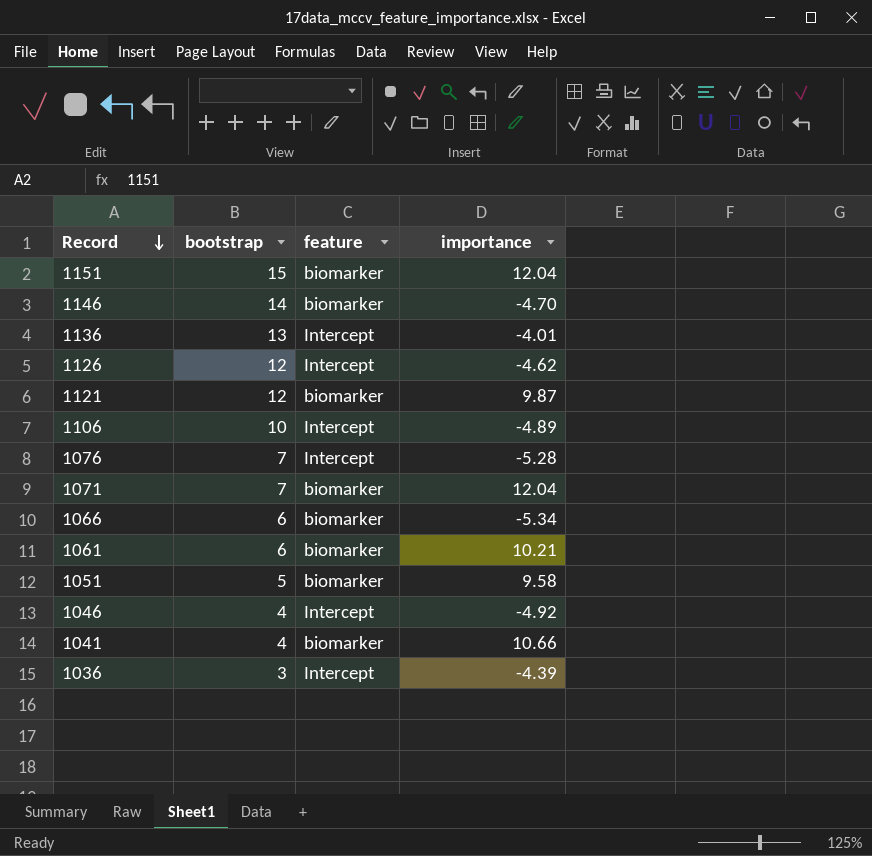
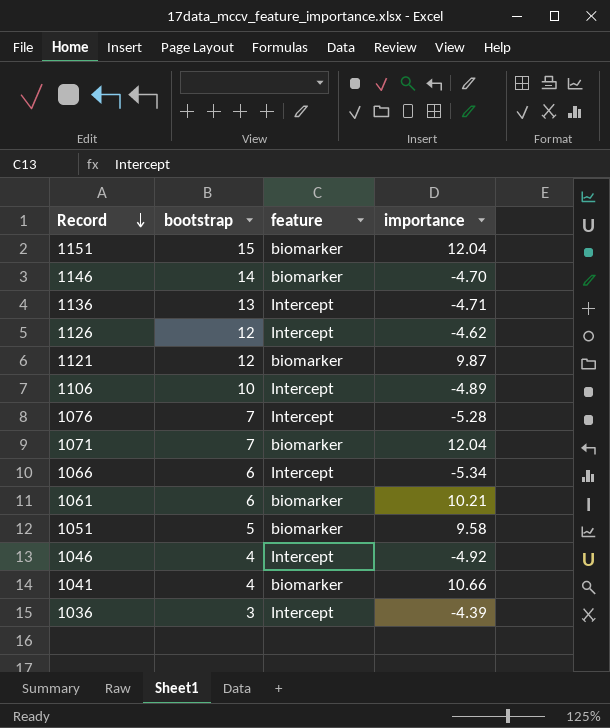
1136 | importance: -4.01 -> -4.71
1066 | feature: biomarker -> Intercept

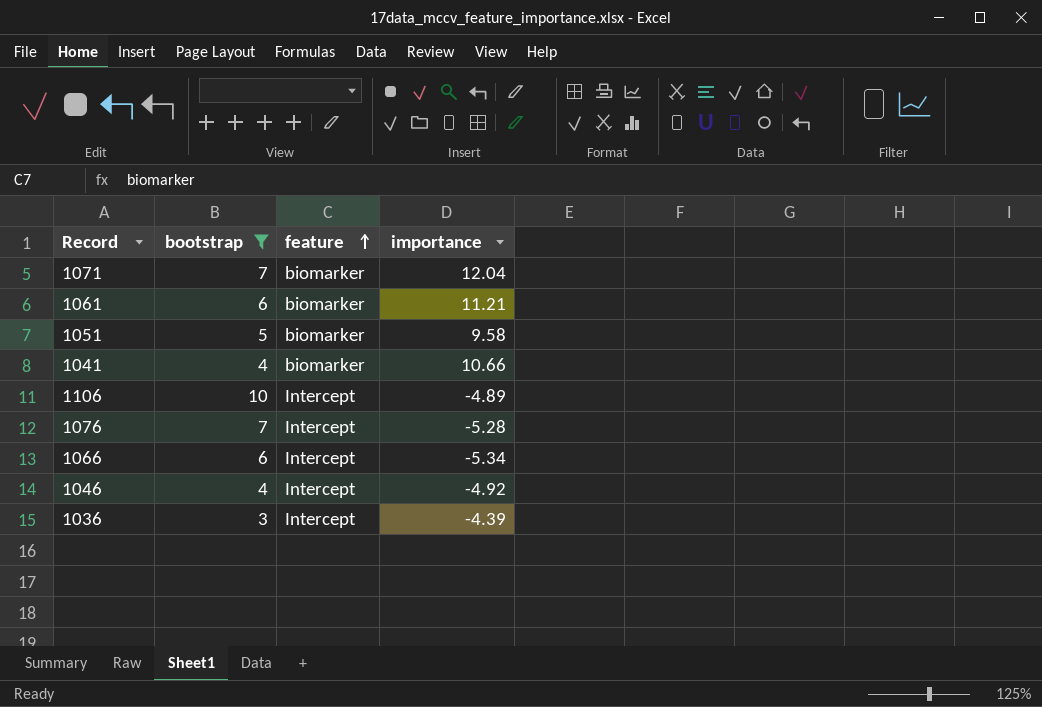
filter: none -> bootstrap <= 10
row order: Record descending -> feature ascending
1061 | importance: 10.21 -> 11.21

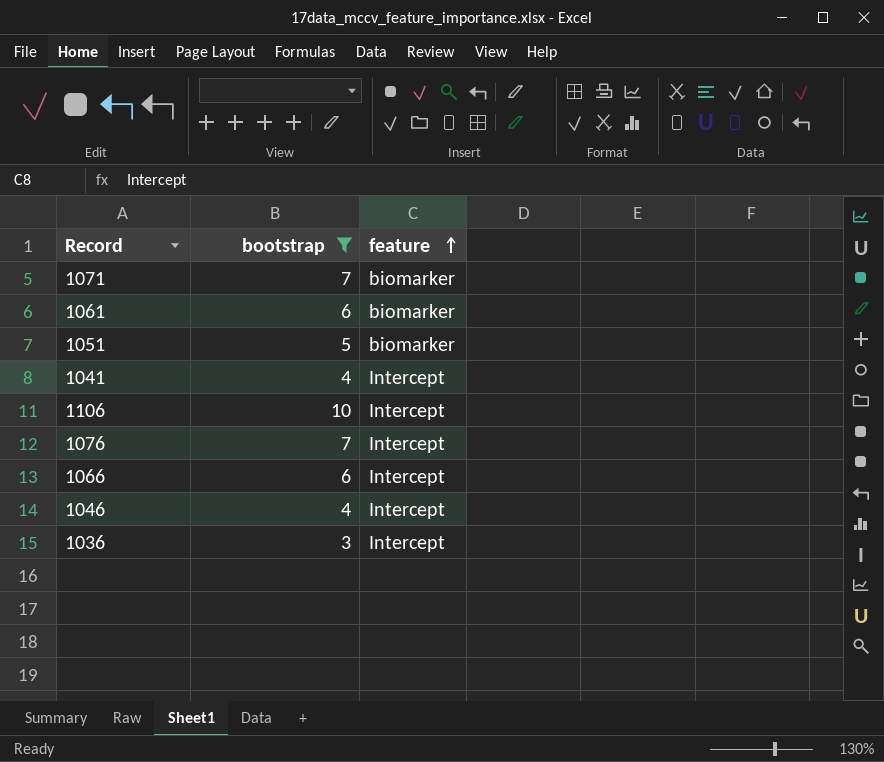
column importance | position: 4 -> none
1041 | feature: biomarker -> Intercept

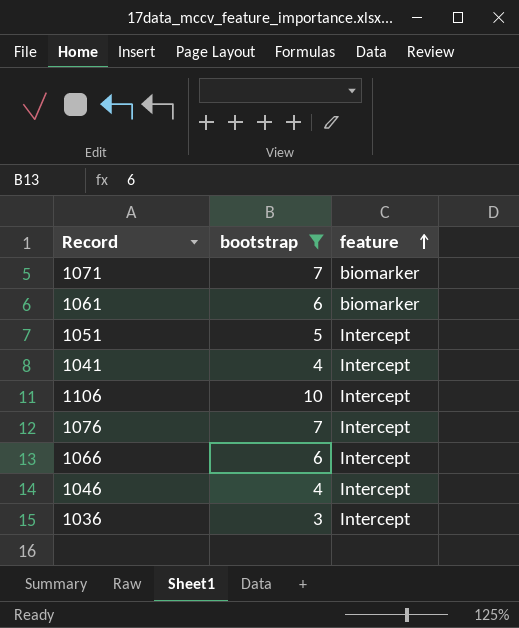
1051 | feature: biomarker -> Intercept

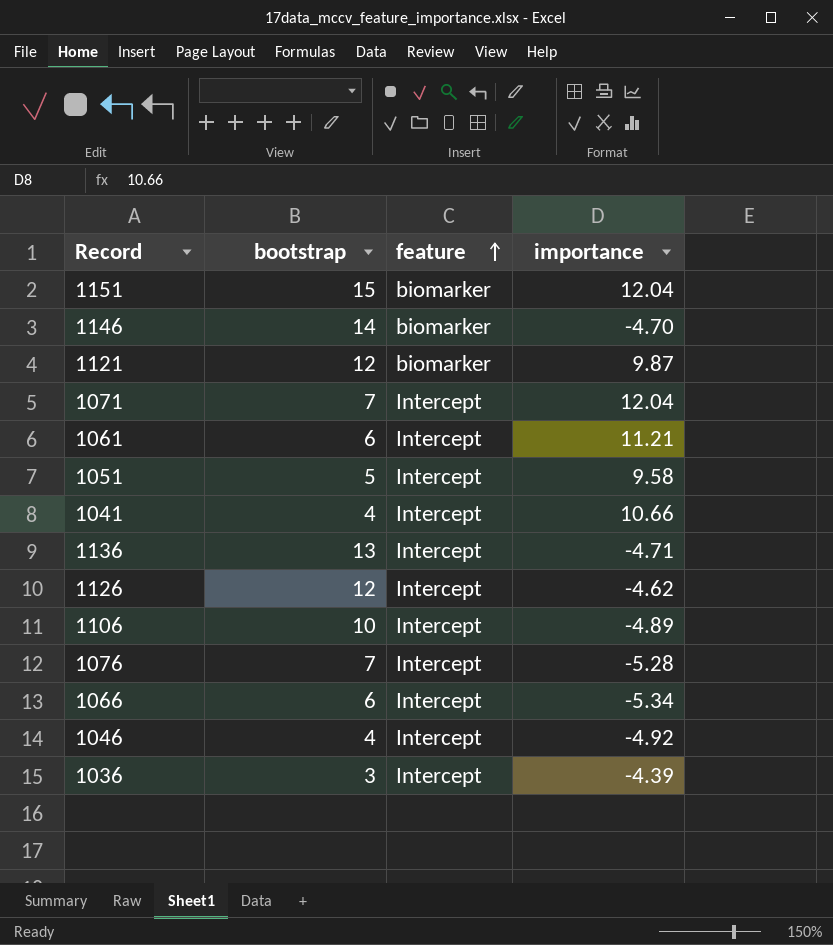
filter: bootstrap <= 10 -> none
column importance | position: none -> 4
1071 | feature: biomarker -> Intercept
1061 | feature: biomarker -> Intercept

